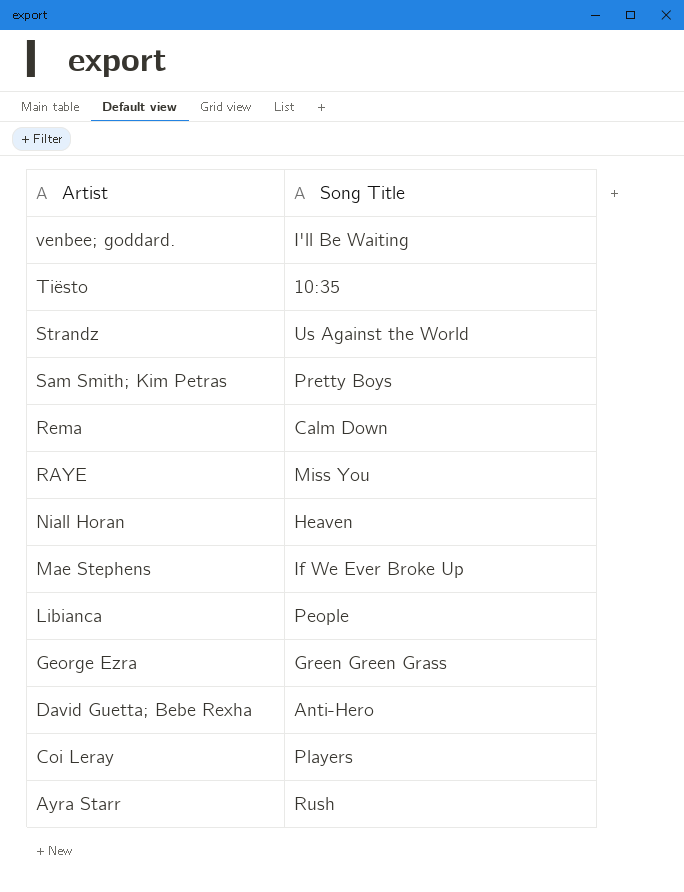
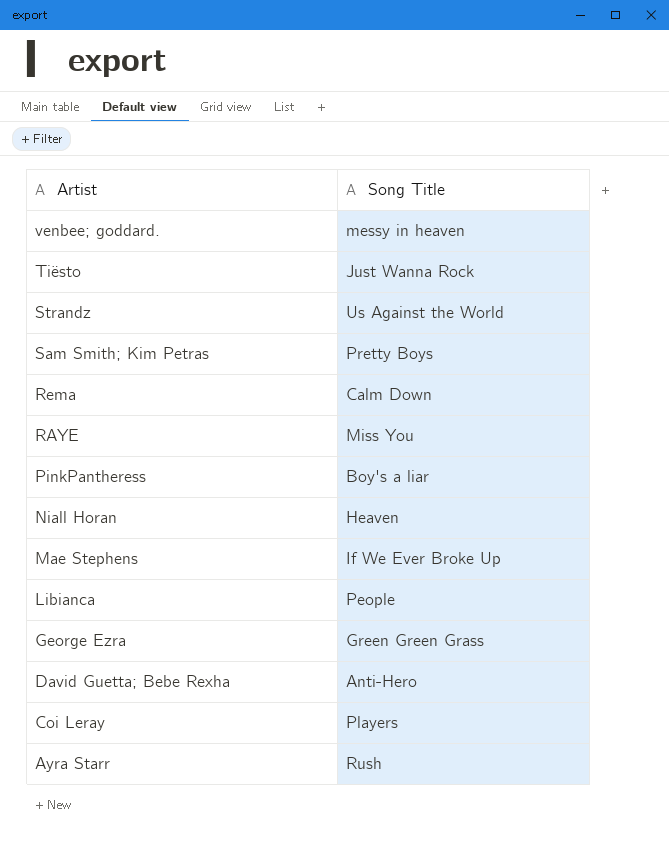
venbee; goddard. | Song Title: I'll Be Waiting -> messy in heaven
Tiësto | Song Title: 10:35 -> Just Wanna Rock
row PinkPantheress: none -> Boy's a liar

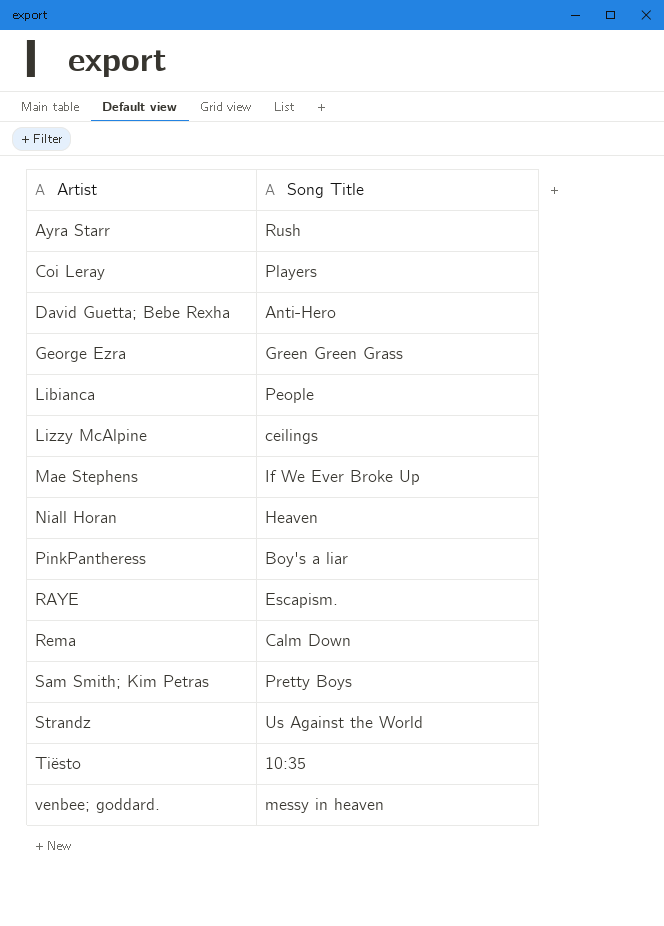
row order: Artist descending -> Artist ascending
row Lizzy McAlpine: none -> ceilings
RAYE | Song Title: Miss You -> Escapism.
Tiësto | Song Title: Just Wanna Rock -> 10:35

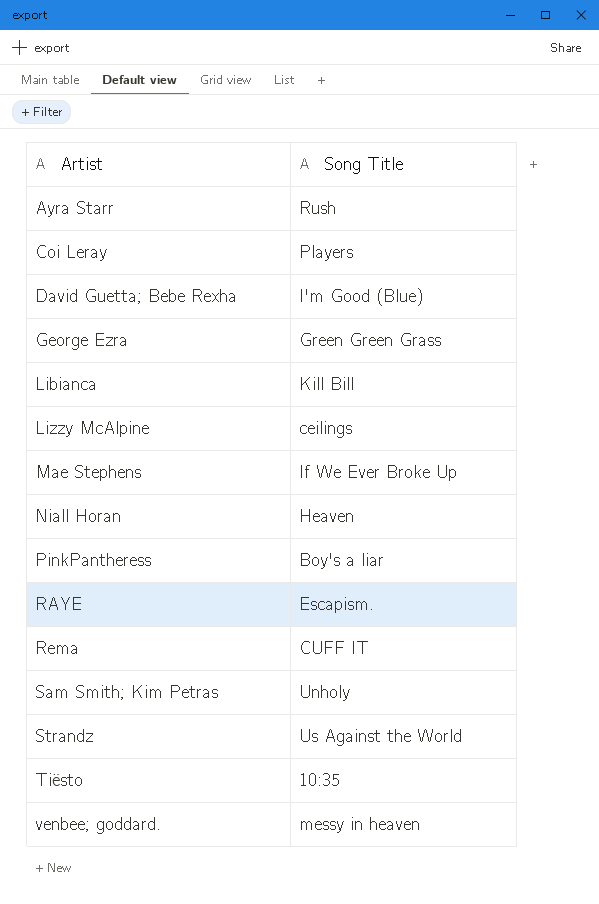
David Guetta; Bebe Rexha | Song Title: Anti-Hero -> I'm Good (Blue)
Libianca | Song Title: People -> Kill Bill
Rema | Song Title: Calm Down -> CUFF IT
Sam Smith; Kim Petras | Song Title: Pretty Boys -> Unholy

